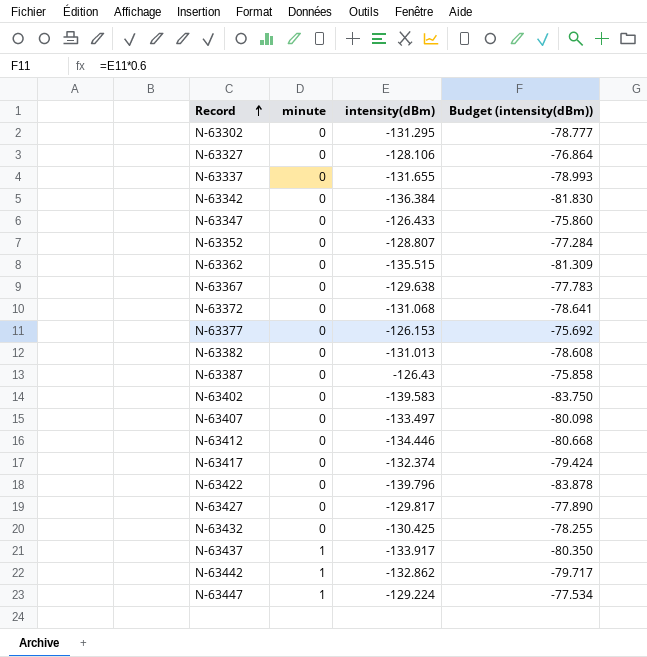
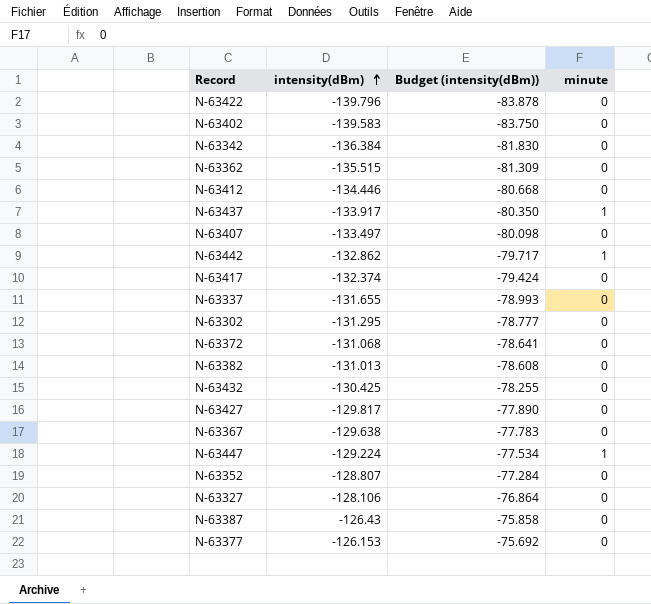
row order: Record ascending -> intensity(dBm) ascending
column minute | position: 2 -> 4
row N-63347: 0 | -126.433 | -75.860 -> none

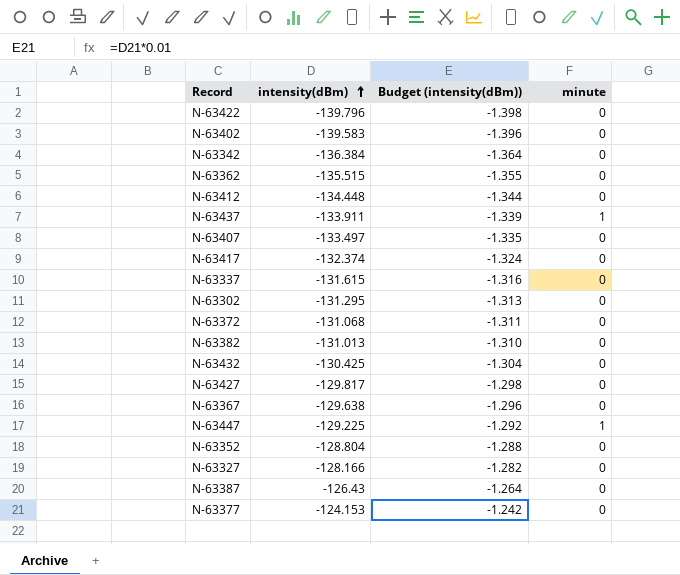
column Budget (intensity(dBm)) | formula: [intensity(dBm)] * 0.6 -> [intensity(dBm)] * 0.01
row N-63442: -132.862 | -79.717 | 1 -> none
N-63412 | intensity(dBm): -134.446 -> -134.448
N-63437 | intensity(dBm): -133.917 -> -133.911
N-63337 | intensity(dBm): -131.655 -> -131.615
N-63447 | intensity(dBm): -129.224 -> -129.225
N-63352 | intensity(dBm): -128.807 -> -128.804
N-63327 | intensity(dBm): -128.106 -> -128.166
N-63377 | intensity(dBm): -126.153 -> -124.153

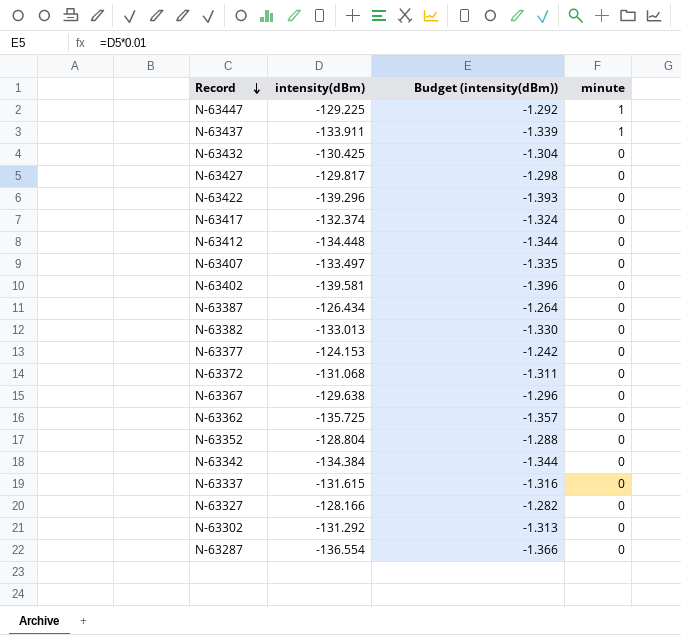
row order: intensity(dBm) ascending -> Record descending
N-63422 | intensity(dBm): -139.796 -> -139.296
N-63422 | Budget (intensity(dBm)): -1.398 -> -1.393
N-63402 | intensity(dBm): -139.583 -> -139.581
N-63387 | intensity(dBm): -126.43 -> -126.434
N-63382 | intensity(dBm): -131.013 -> -133.013
N-63382 | Budget (intensity(dBm)): -1.310 -> -1.330
N-63362 | intensity(dBm): -135.515 -> -135.725
N-63362 | Budget (intensity(dBm)): -1.355 -> -1.357
N-63342 | intensity(dBm): -136.384 -> -134.384
N-63342 | Budget (intensity(dBm)): -1.364 -> -1.344
N-63302 | intensity(dBm): -131.295 -> -131.292
row N-63287: none -> -136.554 | -1.366 | 0

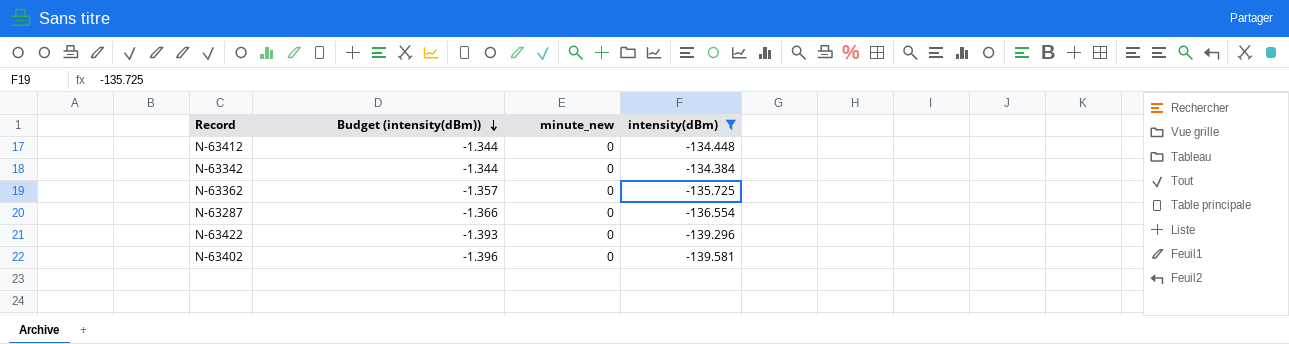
filter: none -> intensity(dBm) <= -134.384
row order: Record descending -> Budget (intensity(dBm)) descending
column name: minute -> minute_new
column intensity(dBm) | position: 2 -> 4

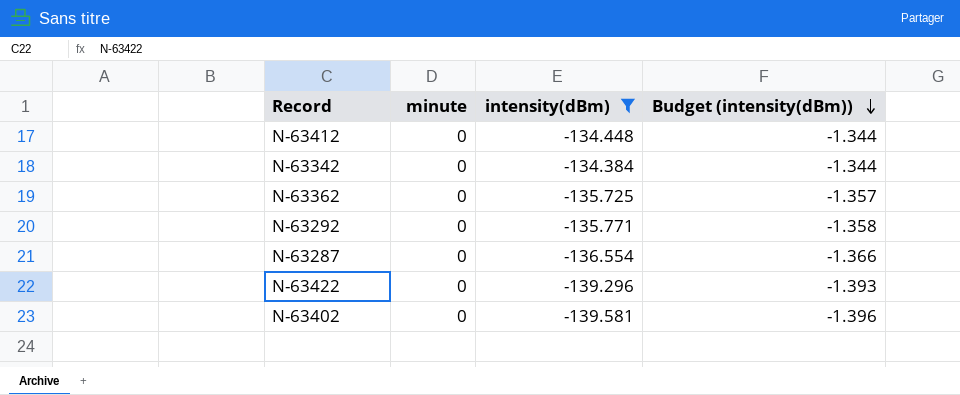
column name: minute_new -> minute
column Budget (intensity(dBm)) | position: 2 -> 4
row N-63292: none -> 0 | -135.771 | -1.358

